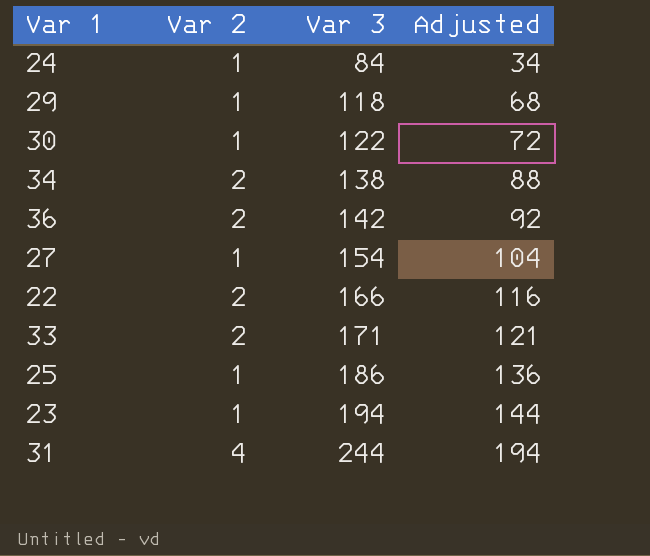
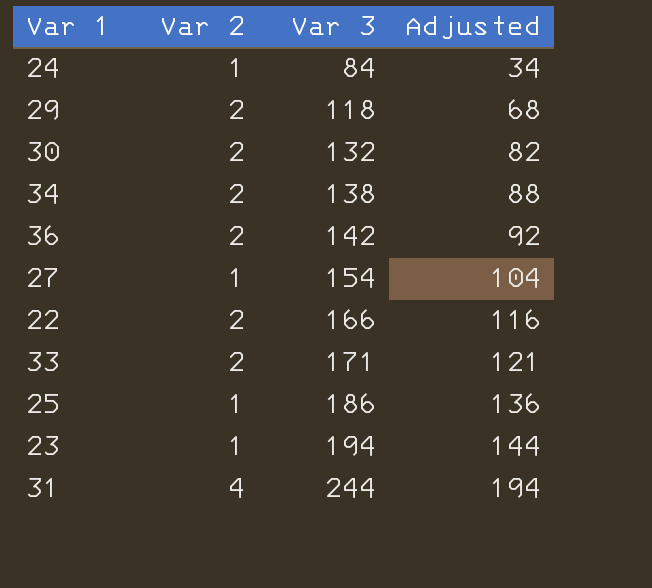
29 | Var 2: 1 -> 2
30 | Var 2: 1 -> 2
30 | Var 3: 122 -> 132
30 | Adjusted: 72 -> 82

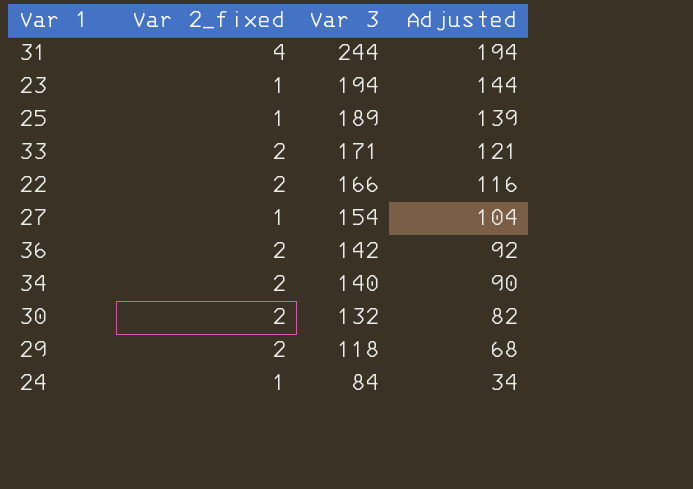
row order: Var 3 ascending -> Var 3 descending
column name: Var 2 -> Var 2_fixed
25 | Var 3: 186 -> 189
25 | Adjusted: 136 -> 139
34 | Var 3: 138 -> 140
34 | Adjusted: 88 -> 90

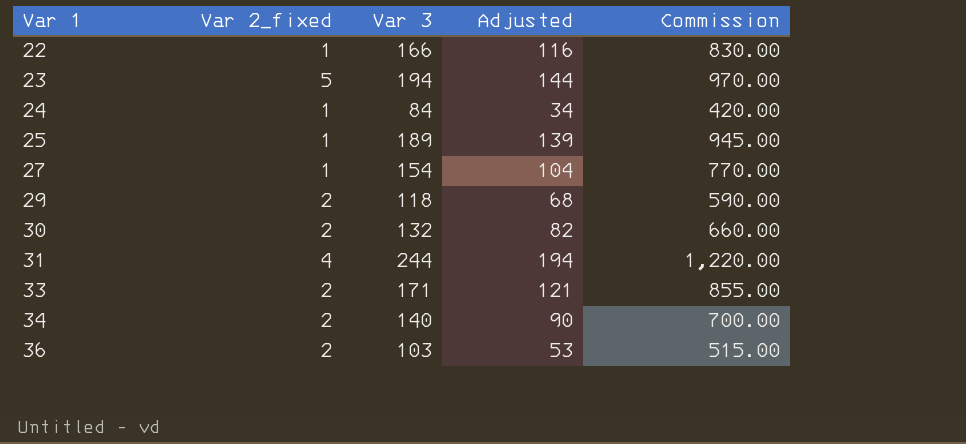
row order: Var 3 descending -> Var 1 ascending
column Commission | formula: none -> [Var 3] * 5
22 | Var 2_fixed: 2 -> 1
23 | Var 2_fixed: 1 -> 5
36 | Var 3: 142 -> 103
36 | Adjusted: 92 -> 53

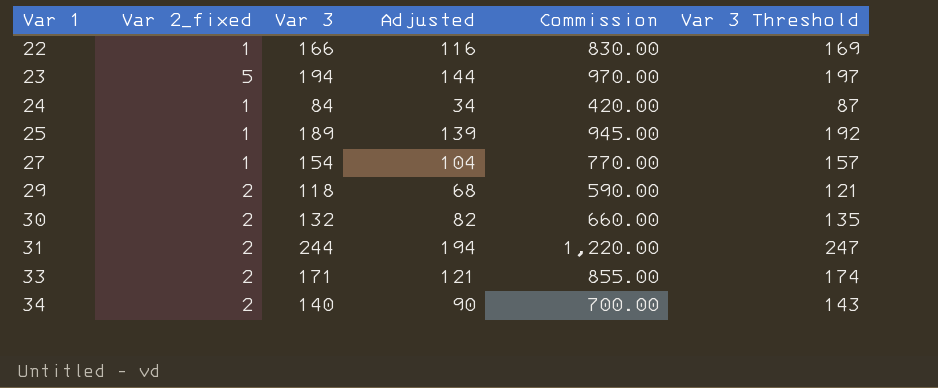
column Var 3 Threshold | formula: none -> [Var 3] + 3
row 36: 2 | 103 | 53 | 515.00 -> none
31 | Var 2_fixed: 4 -> 2

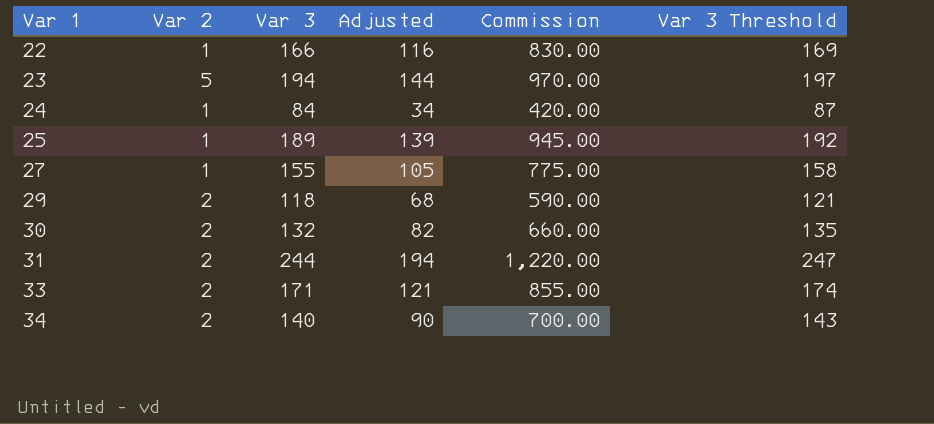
column name: Var 2_fixed -> Var 2
27 | Var 3: 154 -> 155
27 | Adjusted: 104 -> 105
27 | Commission: 770.00 -> 775.00
27 | Var 3 Threshold: 157 -> 158

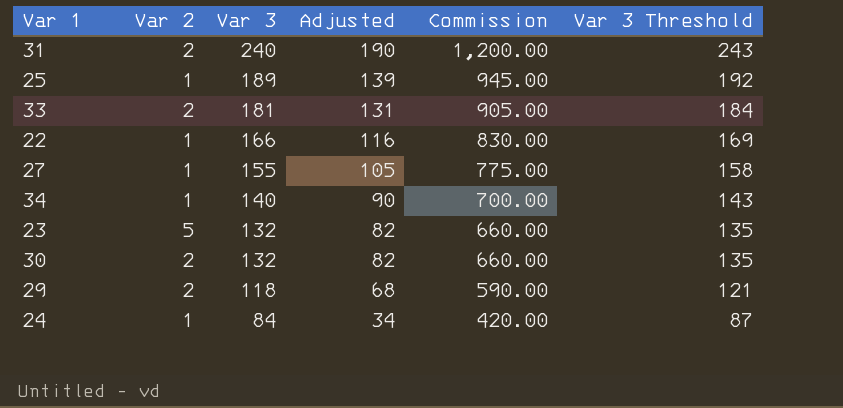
row order: Var 1 ascending -> Var 3 descending
31 | Var 3: 244 -> 240
31 | Adjusted: 194 -> 190
31 | Commission: 1,220.00 -> 1,200.00
31 | Var 3 Threshold: 247 -> 243
33 | Var 3: 171 -> 181
33 | Adjusted: 121 -> 131
33 | Commission: 855.00 -> 905.00
33 | Var 3 Threshold: 174 -> 184
34 | Var 2: 2 -> 1
23 | Var 3: 194 -> 132
23 | Adjusted: 144 -> 82
23 | Commission: 970.00 -> 660.00
23 | Var 3 Threshold: 197 -> 135

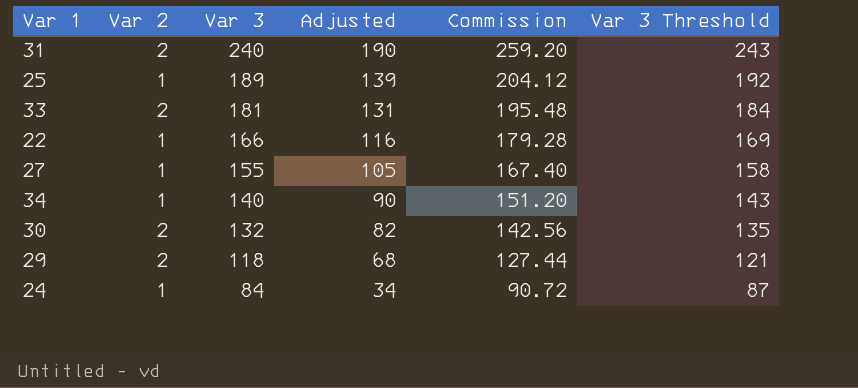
column Commission | formula: [Var 3] * 5 -> [Var 3] * 1.08
row 23: 5 | 132 | 82 | 660.00 | 135 -> none

